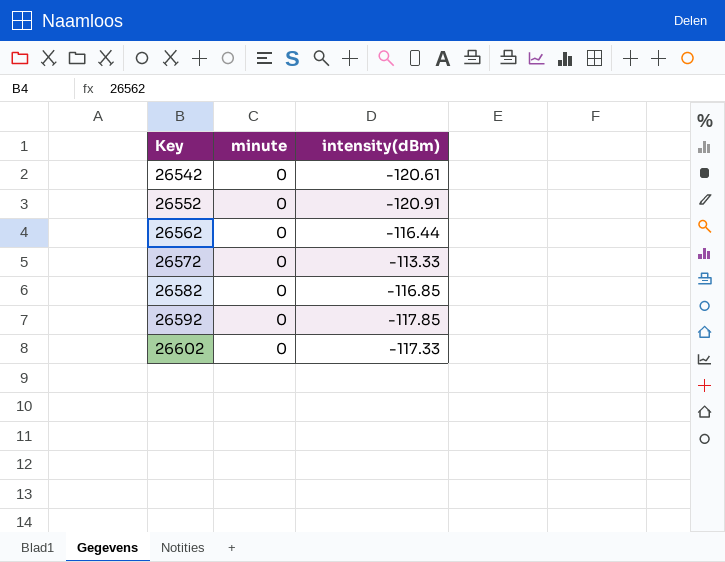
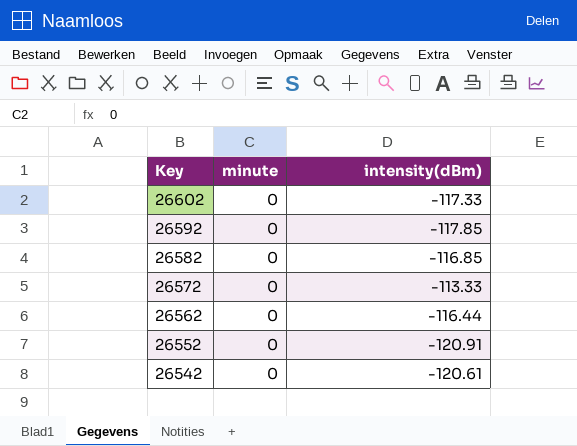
row order: Key ascending -> Key descending

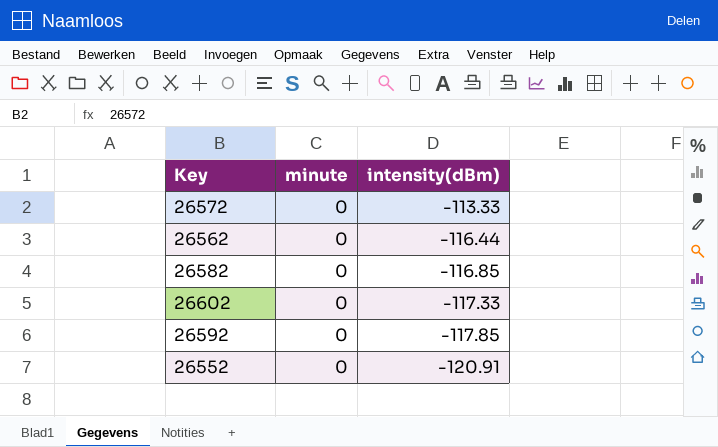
row order: Key descending -> intensity(dBm) descending
row 26542: 0 | -120.61 -> none

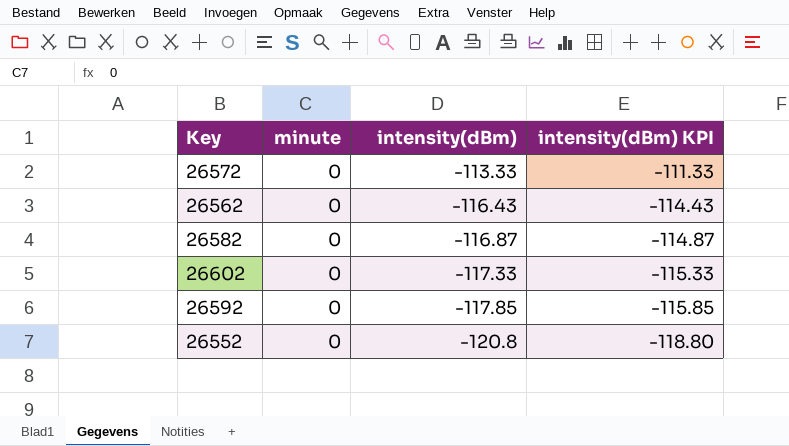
column intensity(dBm) KPI | formula: none -> [intensity(dBm)] + 2
26562 | intensity(dBm): -116.44 -> -116.43
26582 | intensity(dBm): -116.85 -> -116.87
26552 | intensity(dBm): -120.91 -> -120.8

